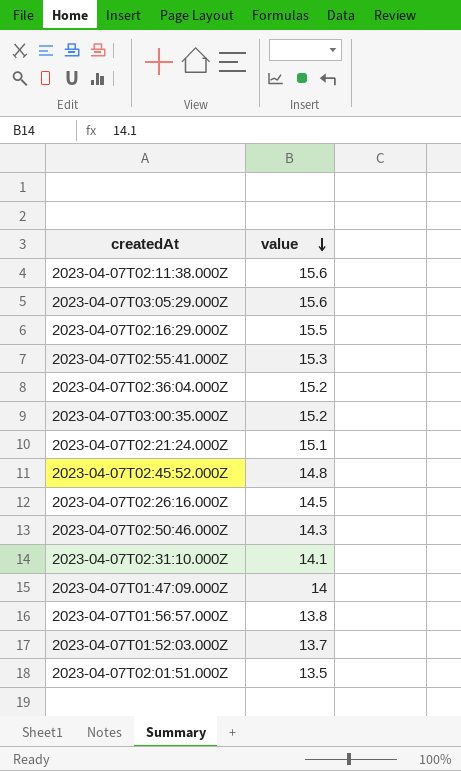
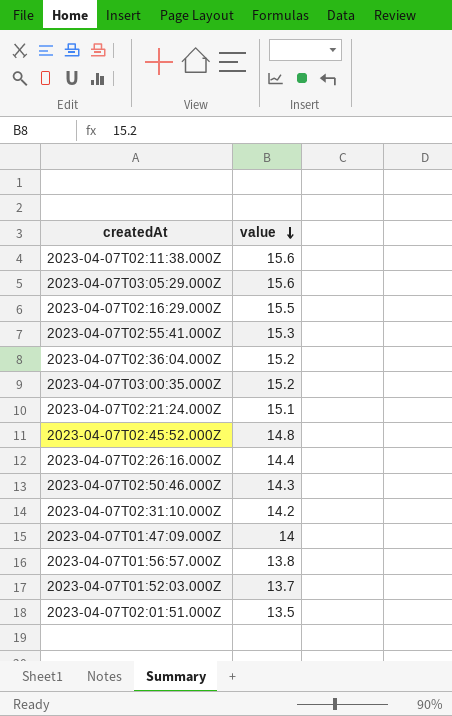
2023-04-07T02:26:16.000Z | value: 14.5 -> 14.4
2023-04-07T02:31:10.000Z | value: 14.1 -> 14.2

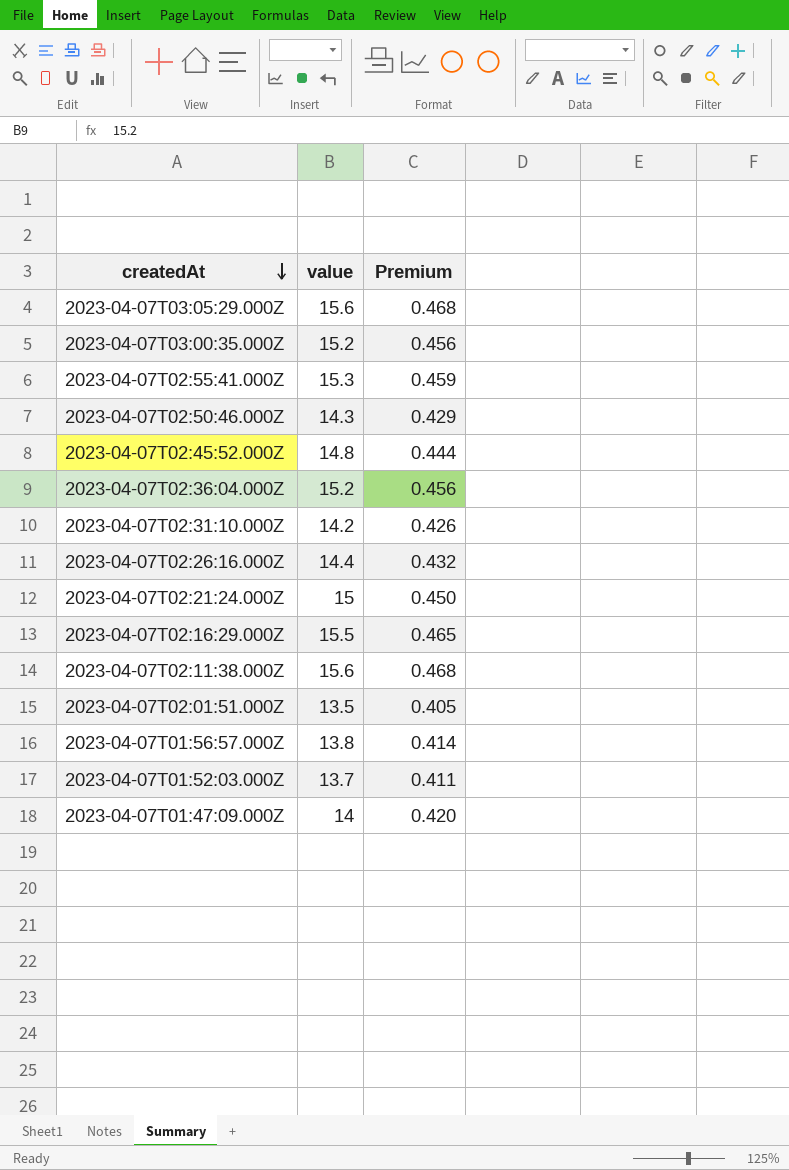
row order: value descending -> createdAt descending
column Premium | formula: none -> [value] * 0.03
2023-04-07T02:21:24.000Z | value: 15.1 -> 15

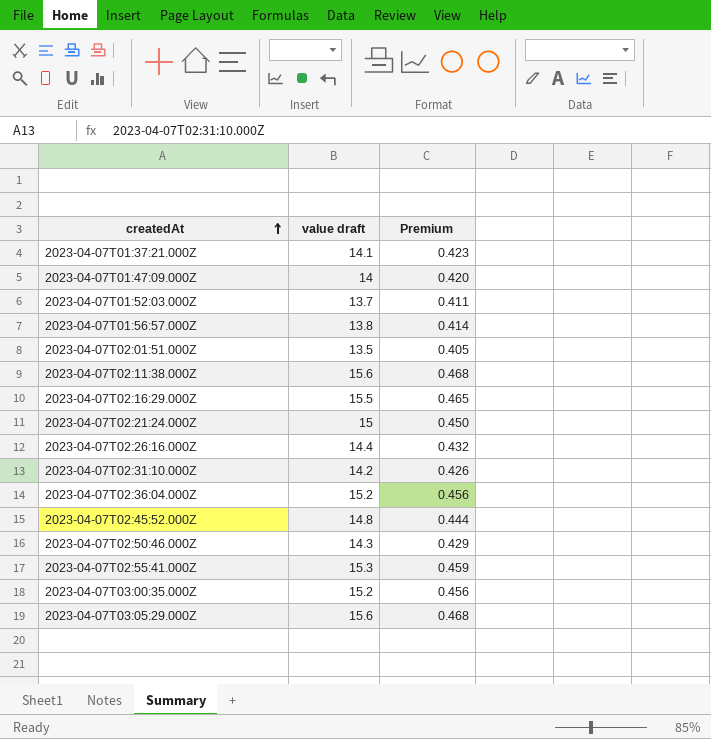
row order: createdAt descending -> createdAt ascending
column name: value -> value draft
row 2023-04-07T01:37:21.000Z: none -> 14.1 | 0.423

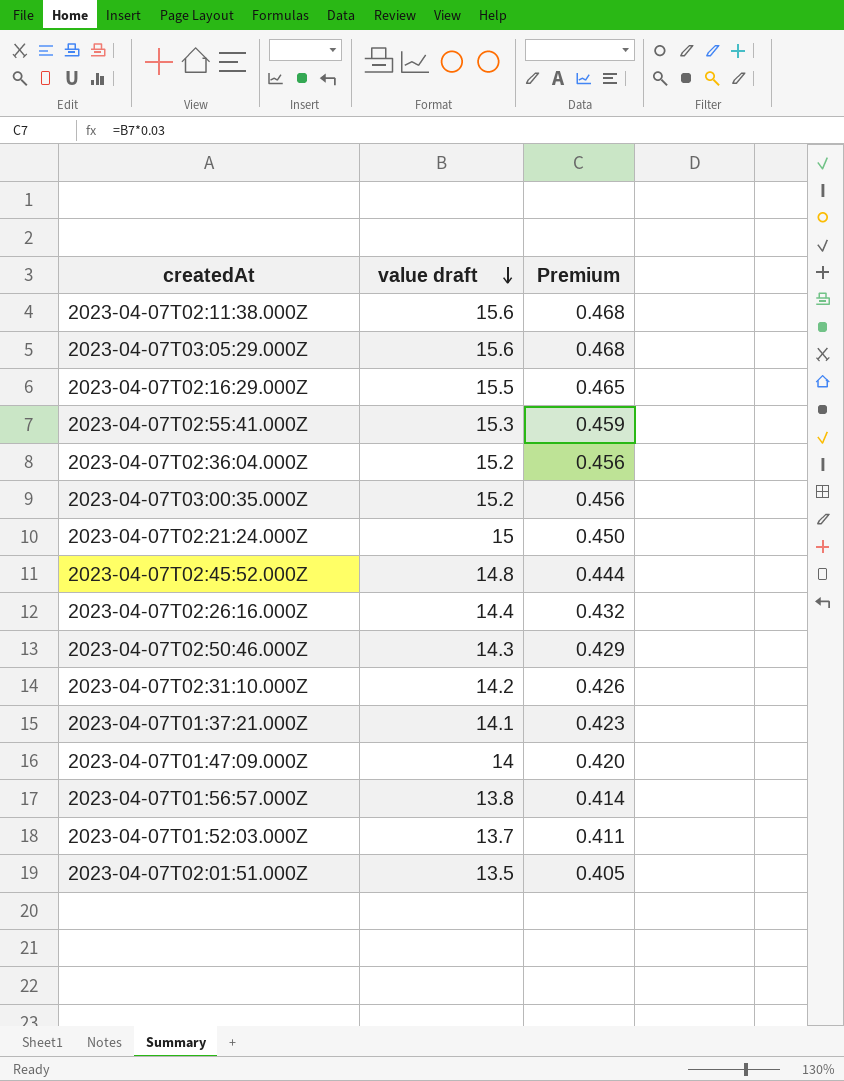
row order: createdAt ascending -> value draft descending

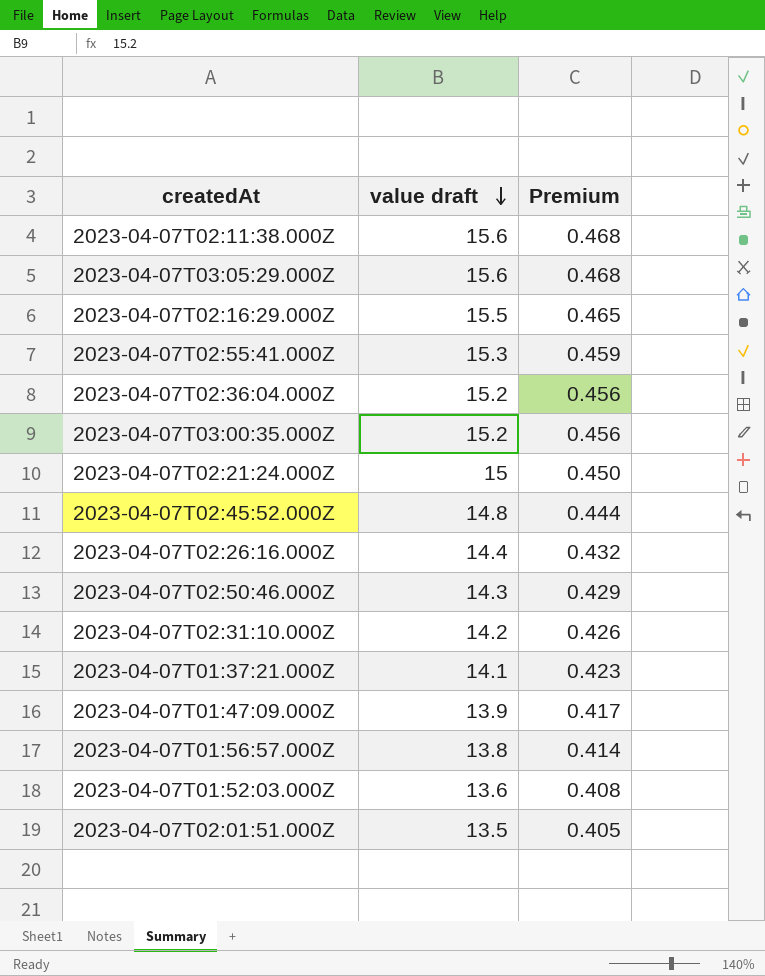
2023-04-07T01:47:09.000Z | value draft: 14 -> 13.9
2023-04-07T01:47:09.000Z | Premium: 0.420 -> 0.417
2023-04-07T01:52:03.000Z | value draft: 13.7 -> 13.6
2023-04-07T01:52:03.000Z | Premium: 0.411 -> 0.408

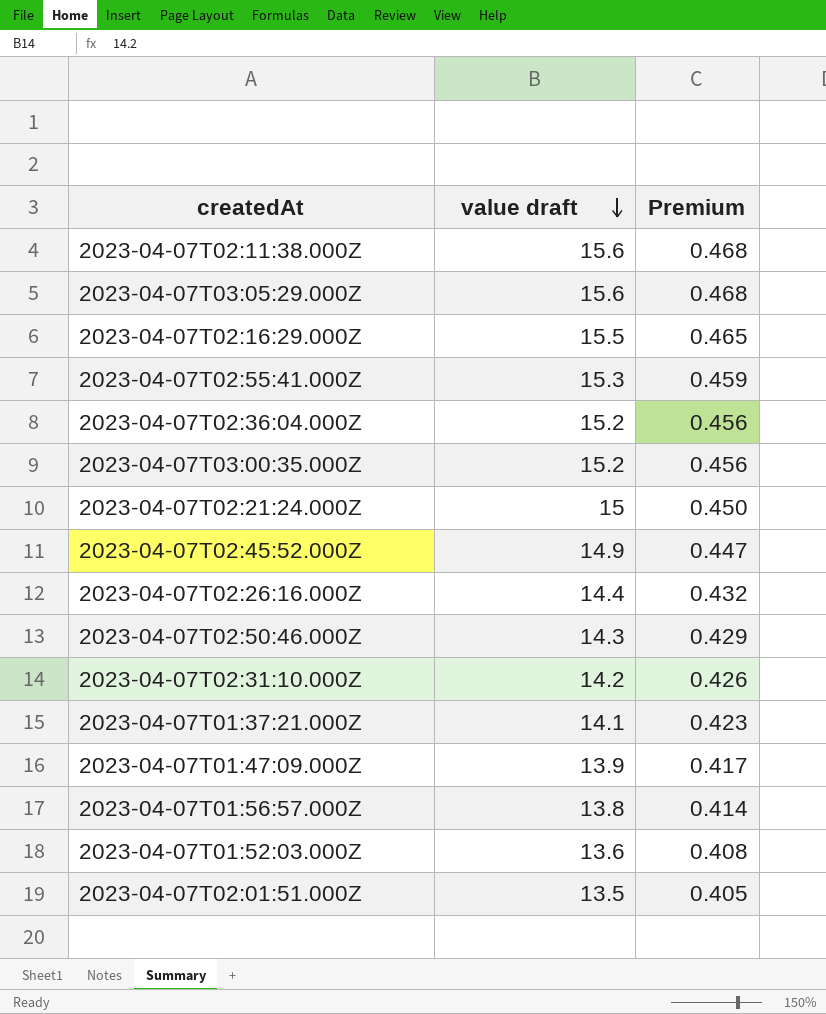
2023-04-07T02:45:52.000Z | value draft: 14.8 -> 14.9
2023-04-07T02:45:52.000Z | Premium: 0.444 -> 0.447

